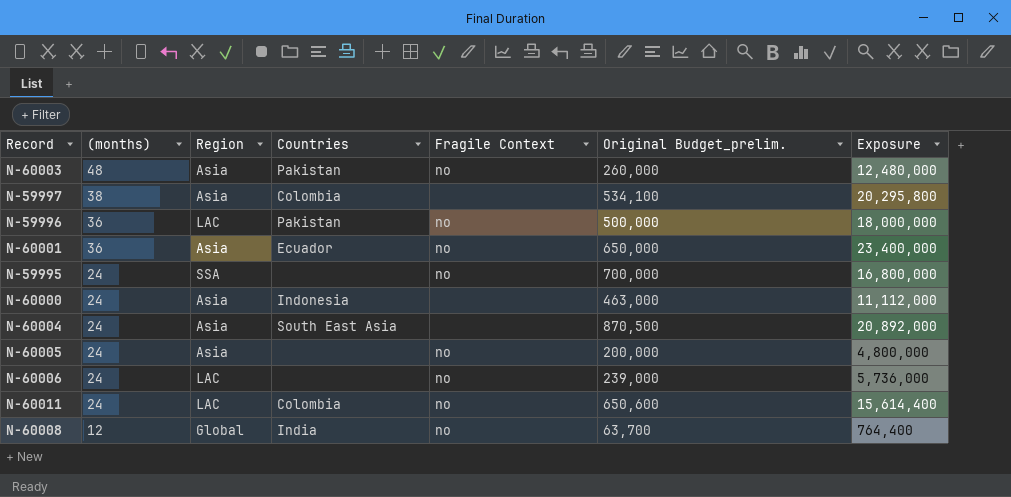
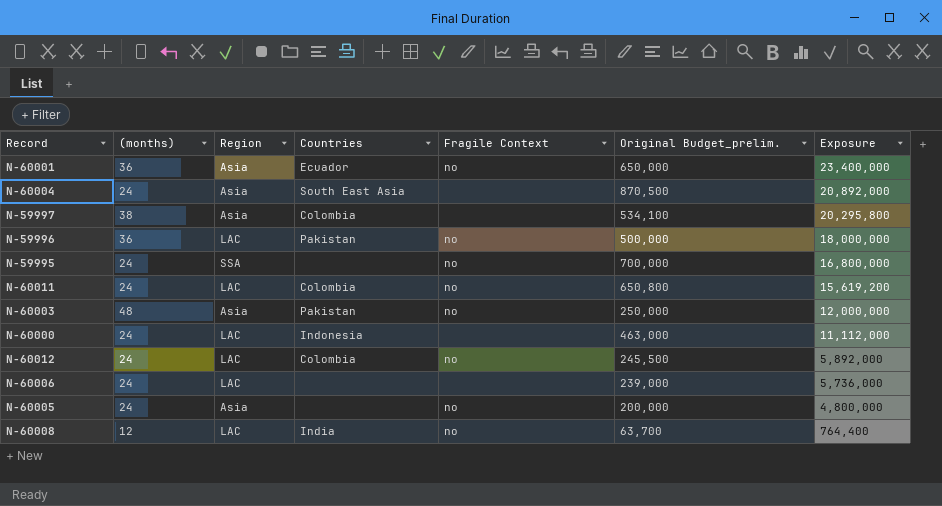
row order: (months) descending -> Exposure descending
N-60011 | Original Budget_prelim.: 650,600 -> 650,800
N-60011 | Exposure: 15,614,400 -> 15,619,200
N-60003 | Original Budget_prelim.: 260,000 -> 250,000
N-60003 | Exposure: 12,480,000 -> 12,000,000
N-60000 | Region: Asia -> LAC
row N-60012: none -> 24 | LAC | Colombia | no | 245,500 | 5,892,000
N-60006 | Fragile Context: no -> none
N-60008 | Region: Global -> LAC

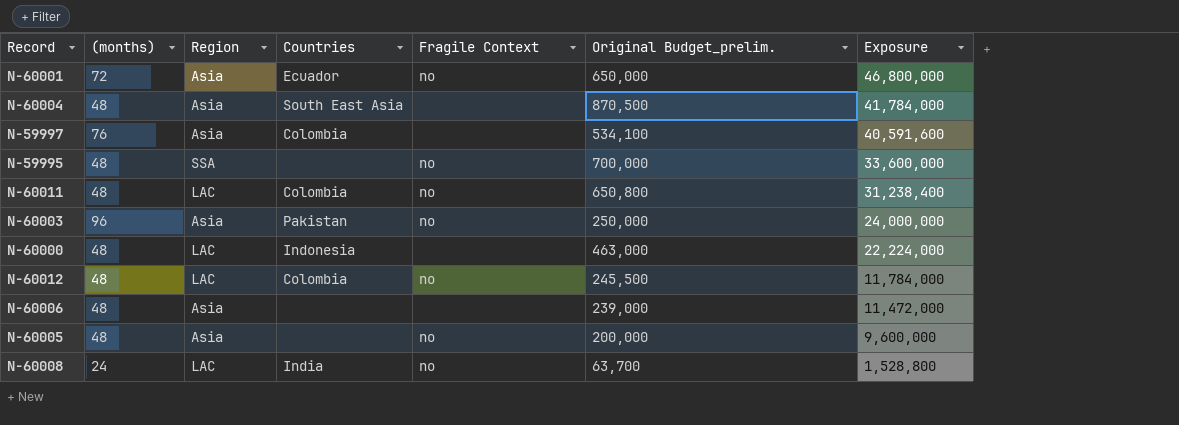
row N-59996: 36 | LAC | Pakistan | no | 500,000 | 18,000,000 -> none
N-60001 | (months): 36 -> 72
N-60001 | Exposure: 23,400,000 -> 46,800,000
N-60004 | (months): 24 -> 48
N-60004 | Exposure: 20,892,000 -> 41,784,000
N-59997 | (months): 38 -> 76
N-59997 | Exposure: 20,295,800 -> 40,591,600
N-59995 | (months): 24 -> 48
N-59995 | Exposure: 16,800,000 -> 33,600,000
N-60011 | (months): 24 -> 48
N-60011 | Exposure: 15,619,200 -> 31,238,400
N-60003 | (months): 48 -> 96
N-60003 | Exposure: 12,000,000 -> 24,000,000
N-60000 | (months): 24 -> 48
N-60000 | Exposure: 11,112,000 -> 22,224,000
N-60012 | (months): 24 -> 48
N-60012 | Exposure: 5,892,000 -> 11,784,000
N-60006 | (months): 24 -> 48
N-60006 | Region: LAC -> Asia
N-60006 | Exposure: 5,736,000 -> 11,472,000
N-60005 | (months): 24 -> 48
N-60005 | Exposure: 4,800,000 -> 9,600,000
N-60008 | (months): 12 -> 24
N-60008 | Exposure: 764,400 -> 1,528,800

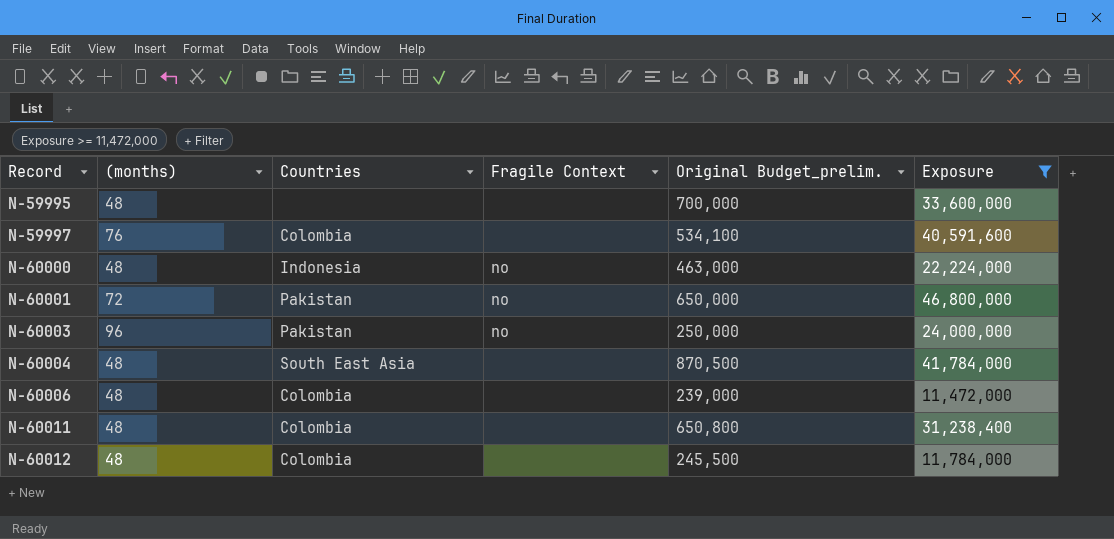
filter: none -> Exposure >= 11,472,000
row order: Exposure descending -> Record ascending
column Region | position: 3 -> none
N-59995 | Fragile Context: no -> none
N-60000 | Fragile Context: none -> no
N-60001 | Countries: Ecuador -> Pakistan
N-60006 | Countries: none -> Colombia
N-60011 | Fragile Context: no -> none
N-60012 | Fragile Context: no -> none

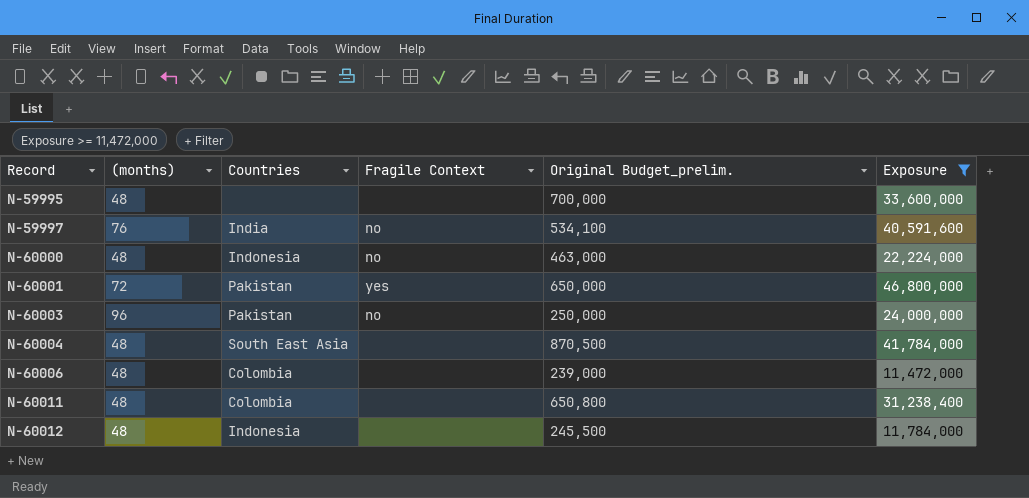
N-59997 | Countries: Colombia -> India
N-59997 | Fragile Context: none -> no
N-60001 | Fragile Context: no -> yes
N-60012 | Countries: Colombia -> Indonesia

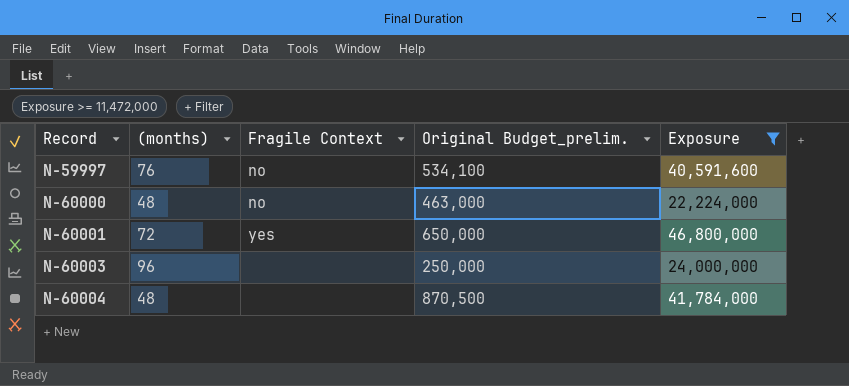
column Countries | position: 3 -> none
row N-59995: 48 | none | none | 700,000 | 33,600,000 -> none
row N-60006: 48 | Colombia | none | 239,000 | 11,472,000 -> none
row N-60011: 48 | Colombia | none | 650,800 | 31,238,400 -> none
row N-60012: 48 | Indonesia | none | 245,500 | 11,784,000 -> none
N-60003 | Fragile Context: no -> none

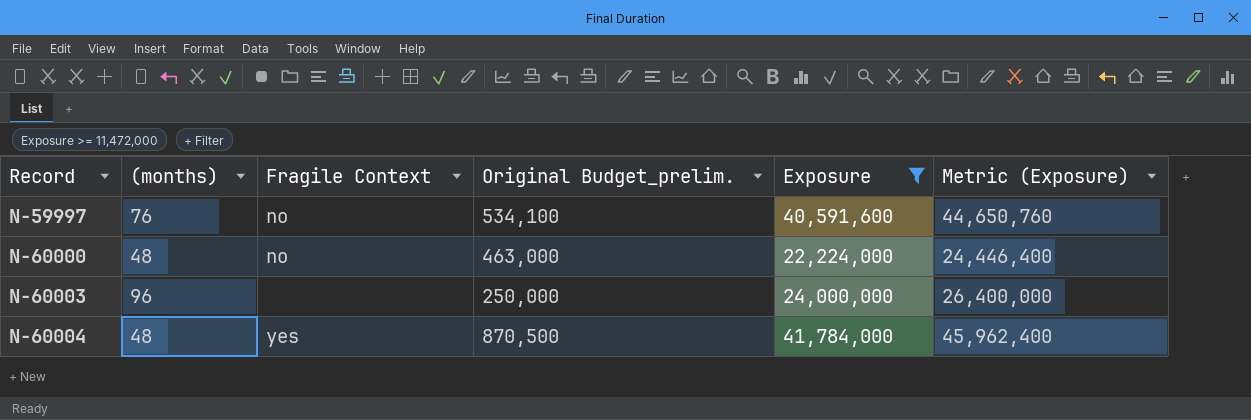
column Metric (Exposure) | formula: none -> [Exposure] * 1.1
row N-60001: 72 | yes | 650,000 | 46,800,000 -> none
N-60004 | Fragile Context: none -> yes

